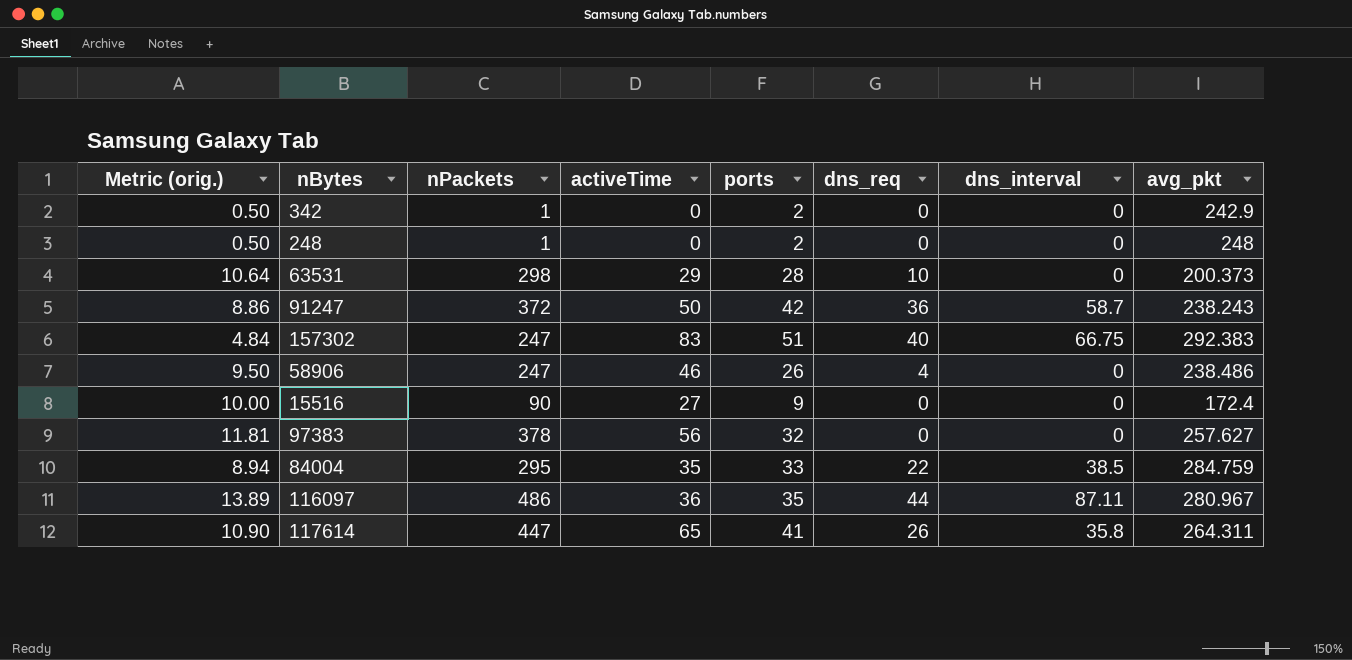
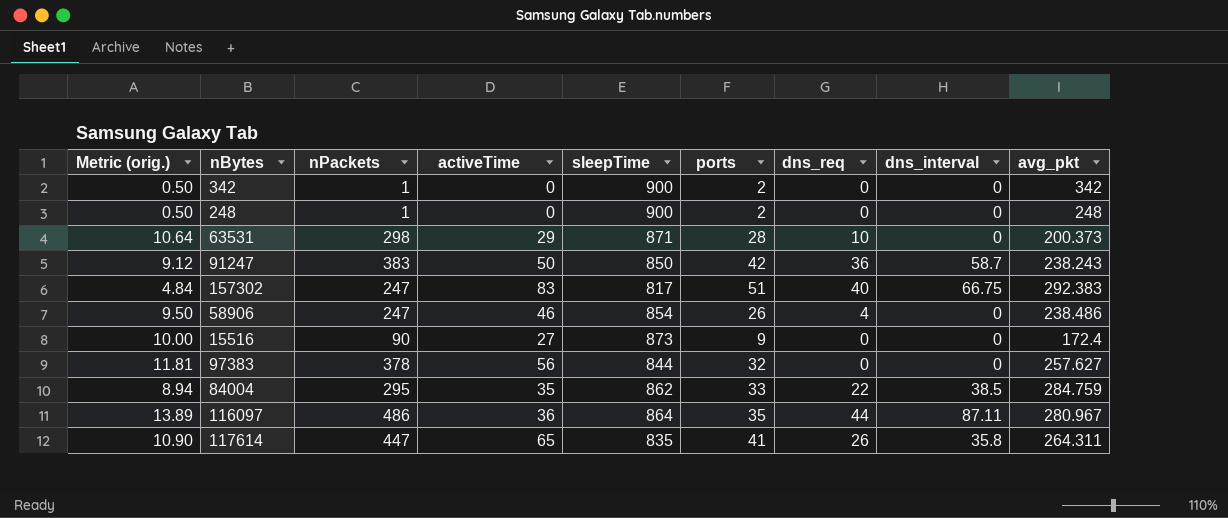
column sleepTime | position: none -> 5
342 | avg_pkt: 242.9 -> 342
91247 | Metric (orig.): 8.86 -> 9.12
91247 | nPackets: 372 -> 383

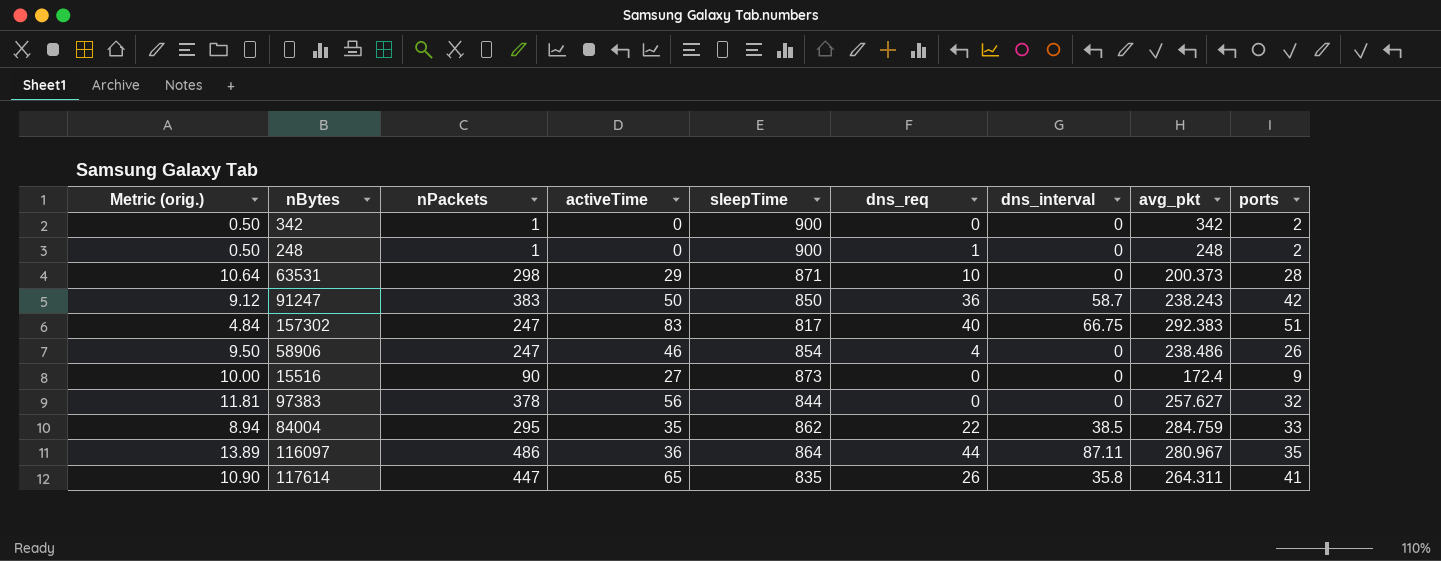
column ports | position: 6 -> 9
248 | dns_req: 0 -> 1

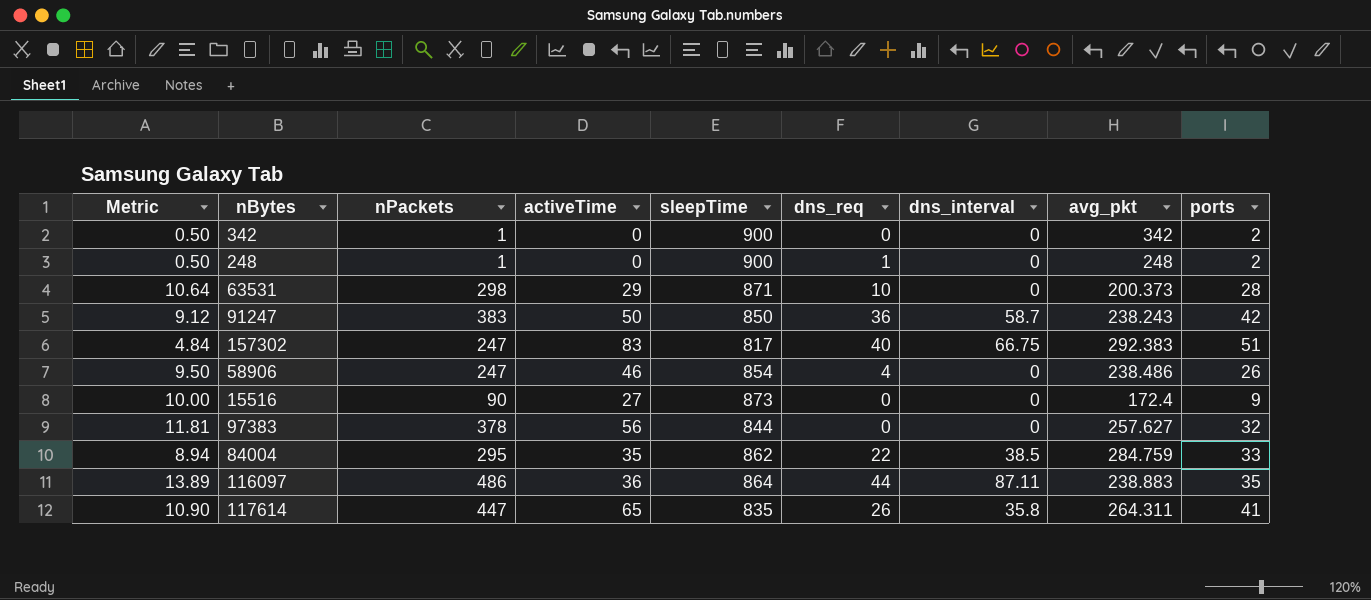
column name: Metric (orig.) -> Metric
116097 | avg_pkt: 280.967 -> 238.883

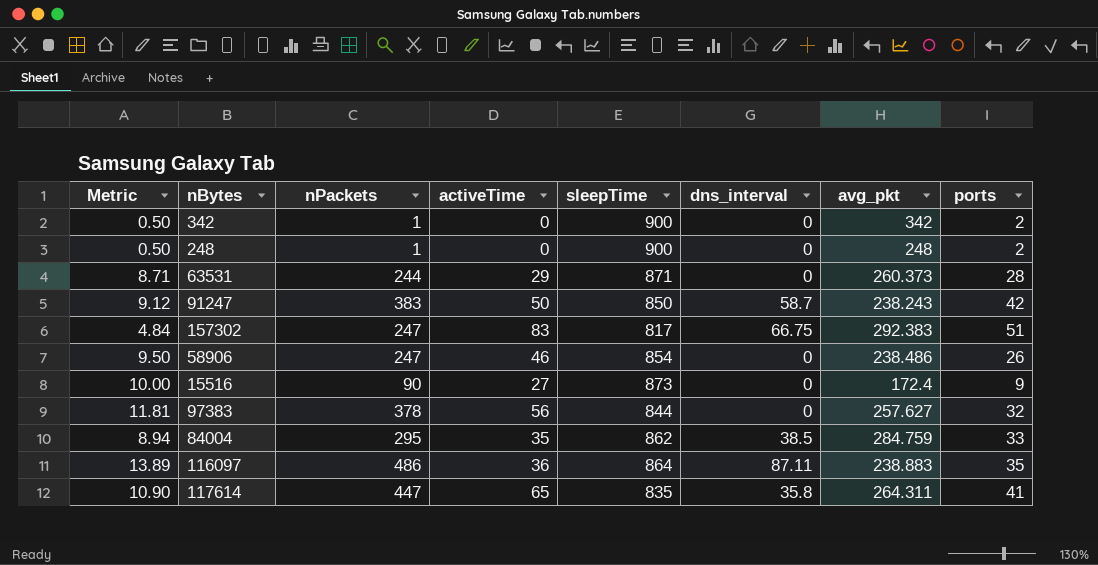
column dns_req | position: 6 -> none
63531 | Metric: 10.64 -> 8.71
63531 | nPackets: 298 -> 244
63531 | avg_pkt: 200.373 -> 260.373

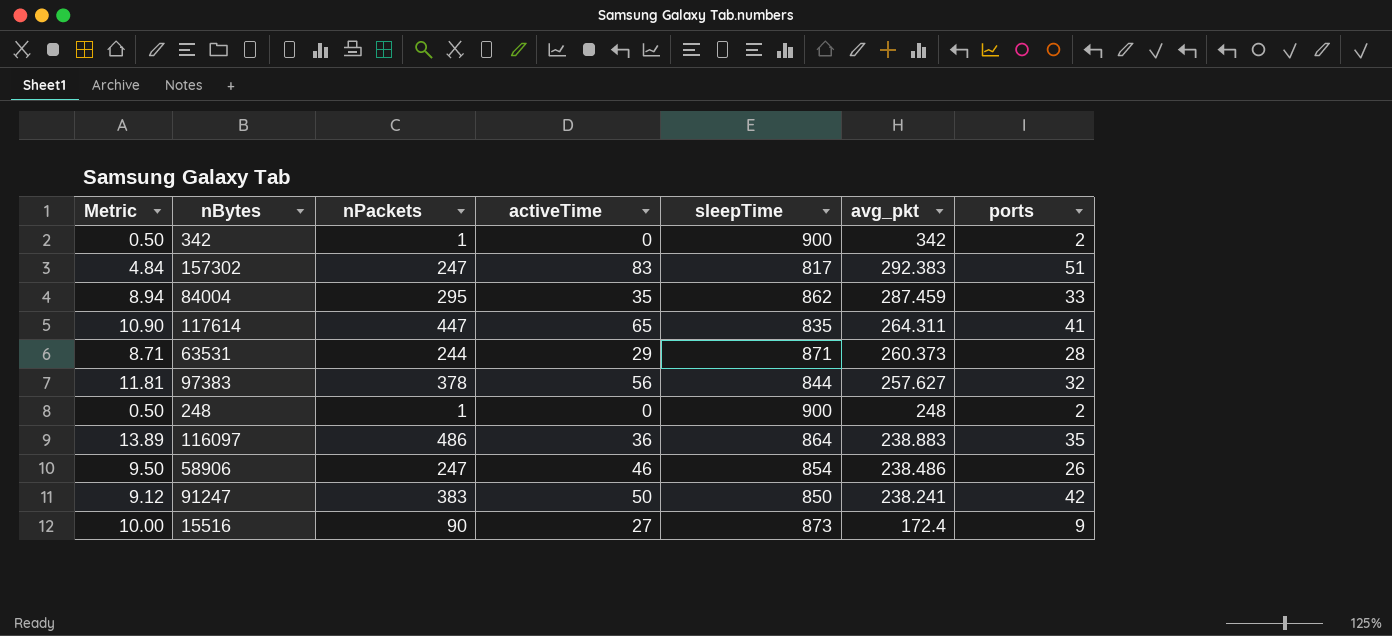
row order: none -> avg_pkt descending
column dns_interval | position: 6 -> none
84004 | avg_pkt: 284.759 -> 287.459
91247 | avg_pkt: 238.243 -> 238.241

